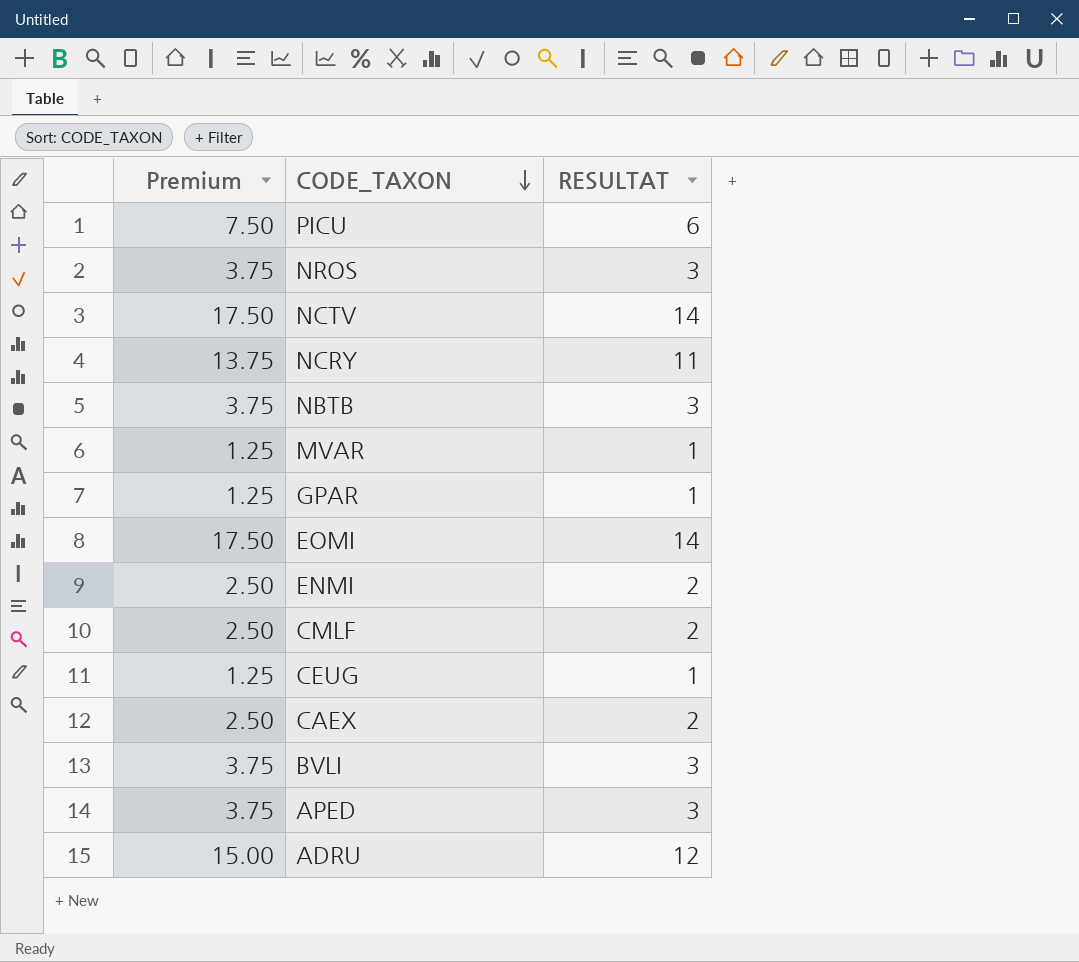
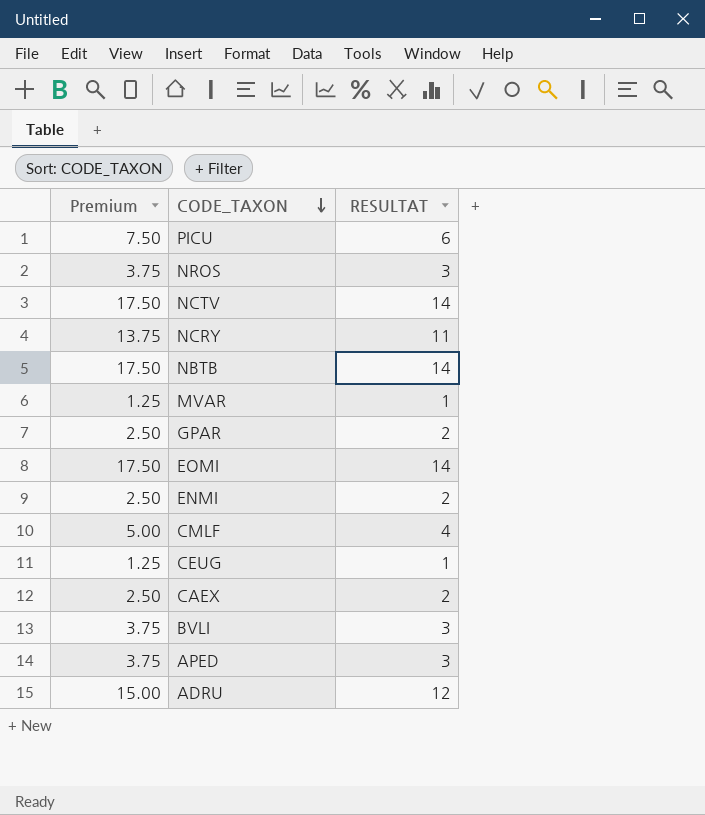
NBTB | Premium: 3.75 -> 17.50
NBTB | RESULTAT: 3 -> 14
GPAR | Premium: 1.25 -> 2.50
GPAR | RESULTAT: 1 -> 2
CMLF | Premium: 2.50 -> 5.00
CMLF | RESULTAT: 2 -> 4

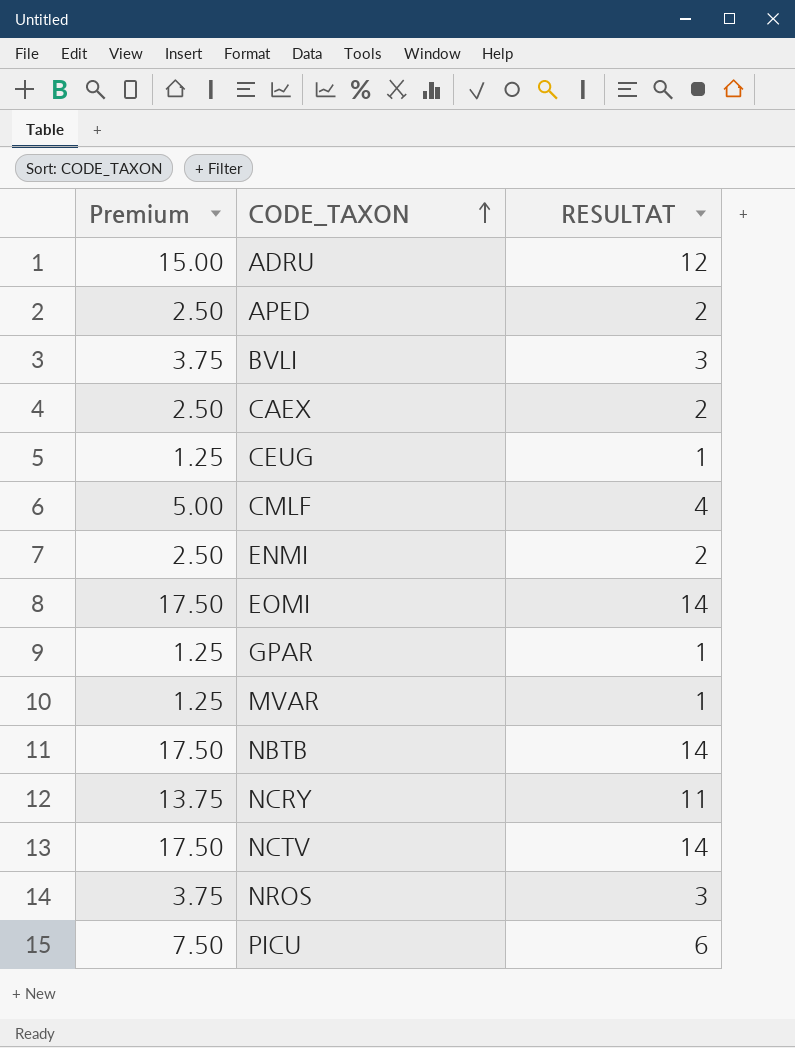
row order: CODE_TAXON descending -> CODE_TAXON ascending
APED | Premium: 3.75 -> 2.50
APED | RESULTAT: 3 -> 2
GPAR | Premium: 2.50 -> 1.25
GPAR | RESULTAT: 2 -> 1

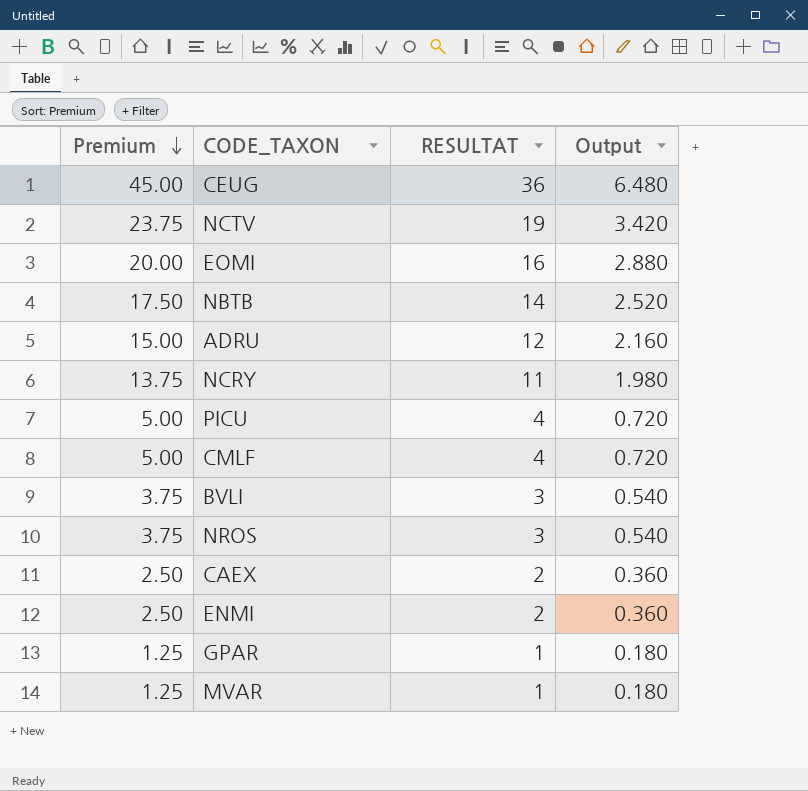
row order: CODE_TAXON ascending -> Premium descending
column Output | formula: none -> [RESULTAT] * 0.18
row APED: 2.50 | 2 -> none
CEUG | Premium: 1.25 -> 45.00
CEUG | RESULTAT: 1 -> 36
NCTV | Premium: 17.50 -> 23.75
NCTV | RESULTAT: 14 -> 19
EOMI | Premium: 17.50 -> 20.00
EOMI | RESULTAT: 14 -> 16
PICU | Premium: 7.50 -> 5.00
PICU | RESULTAT: 6 -> 4

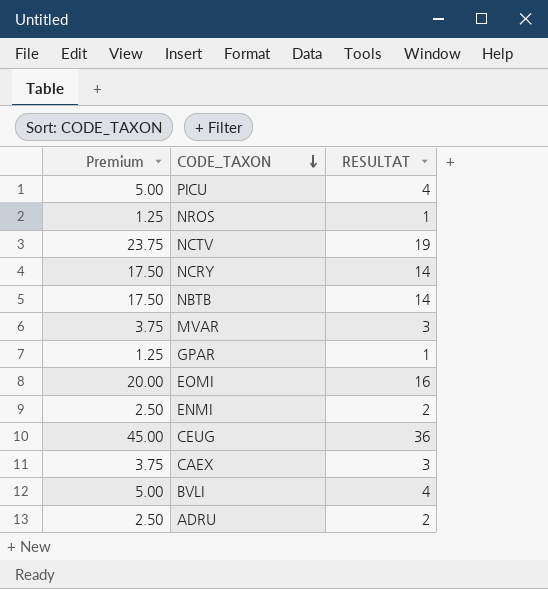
row order: Premium descending -> CODE_TAXON descending
column Output | formula: [RESULTAT] * 0.18 -> none
row CMLF: 5.00 | 4 | 0.720 -> none
NROS | Premium: 3.75 -> 1.25
NROS | RESULTAT: 3 -> 1
NCRY | Premium: 13.75 -> 17.50
NCRY | RESULTAT: 11 -> 14
MVAR | Premium: 1.25 -> 3.75
MVAR | RESULTAT: 1 -> 3
CAEX | Premium: 2.50 -> 3.75
CAEX | RESULTAT: 2 -> 3
BVLI | Premium: 3.75 -> 5.00
BVLI | RESULTAT: 3 -> 4
ADRU | Premium: 15.00 -> 2.50
ADRU | RESULTAT: 12 -> 2

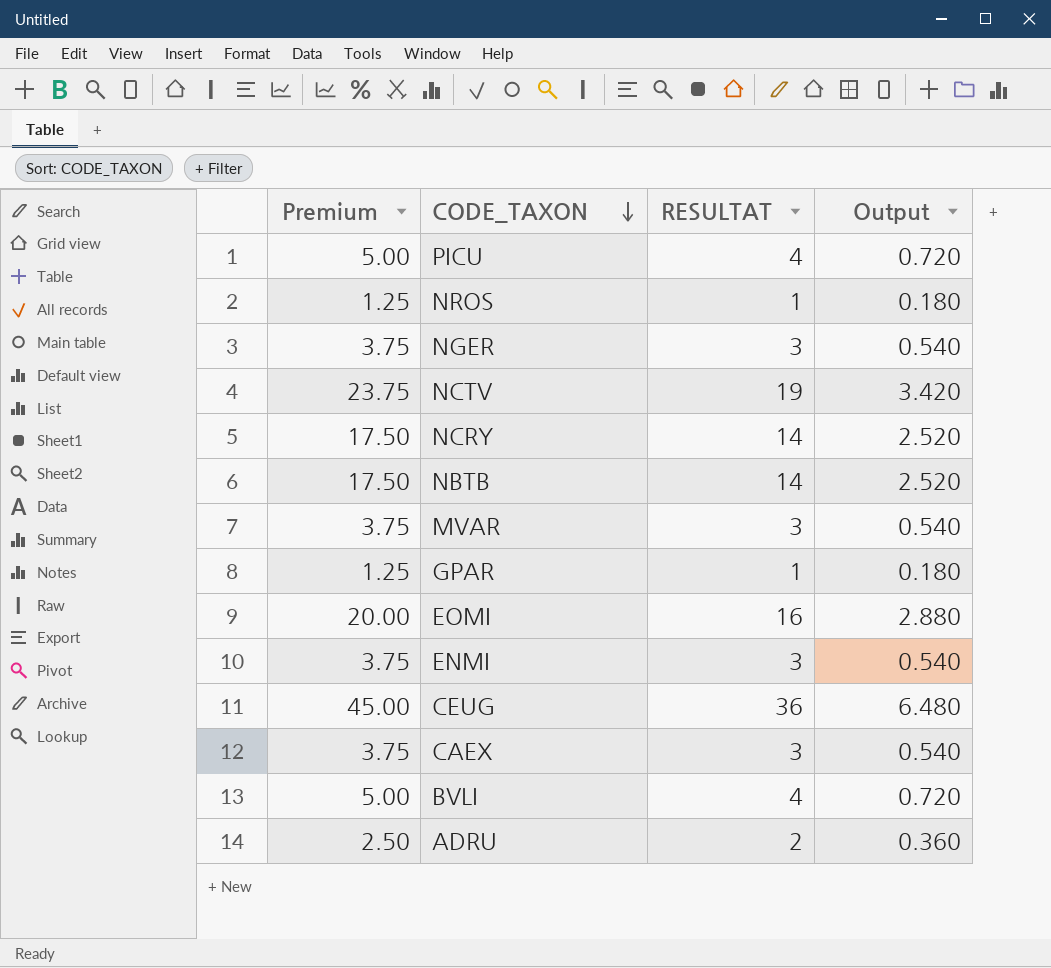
column Output | formula: none -> [RESULTAT] * 0.18
row NGER: none -> 3.75 | 3 | 0.540
ENMI | Premium: 2.50 -> 3.75
ENMI | RESULTAT: 2 -> 3

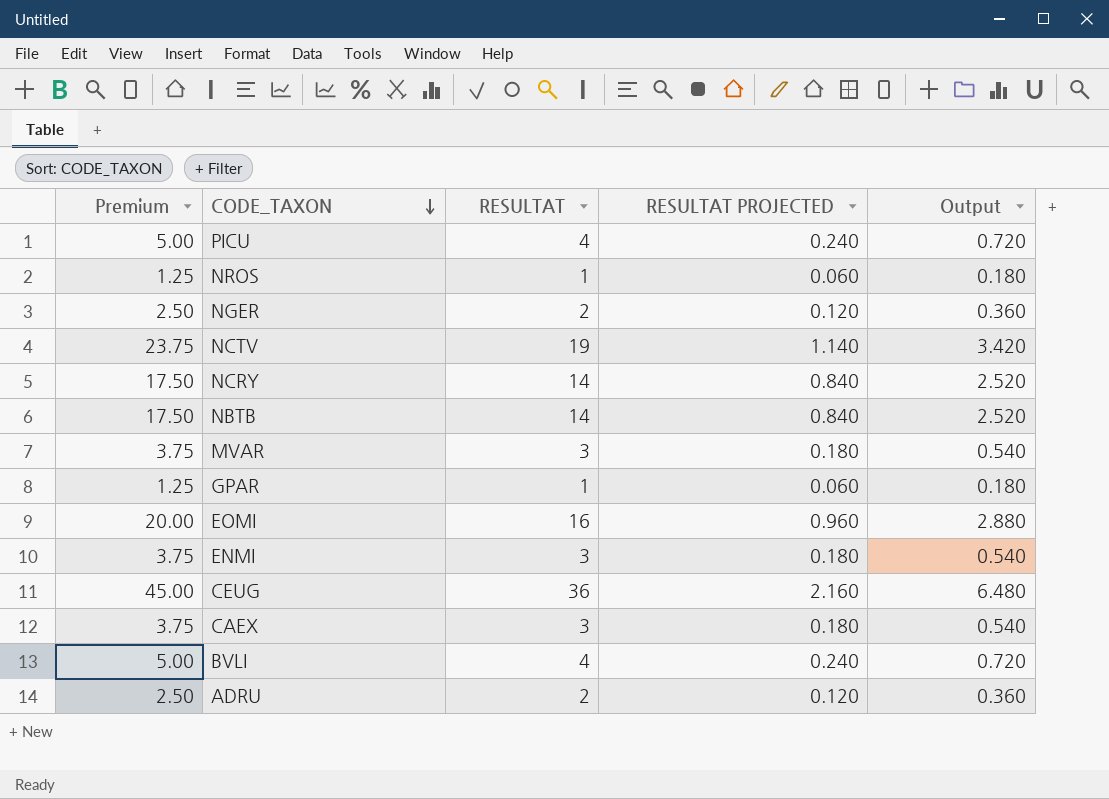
column RESULTAT PROJECTED | formula: none -> [RESULTAT] * 0.06
NGER | Premium: 3.75 -> 2.50
NGER | RESULTAT: 3 -> 2
NGER | Output: 0.540 -> 0.360

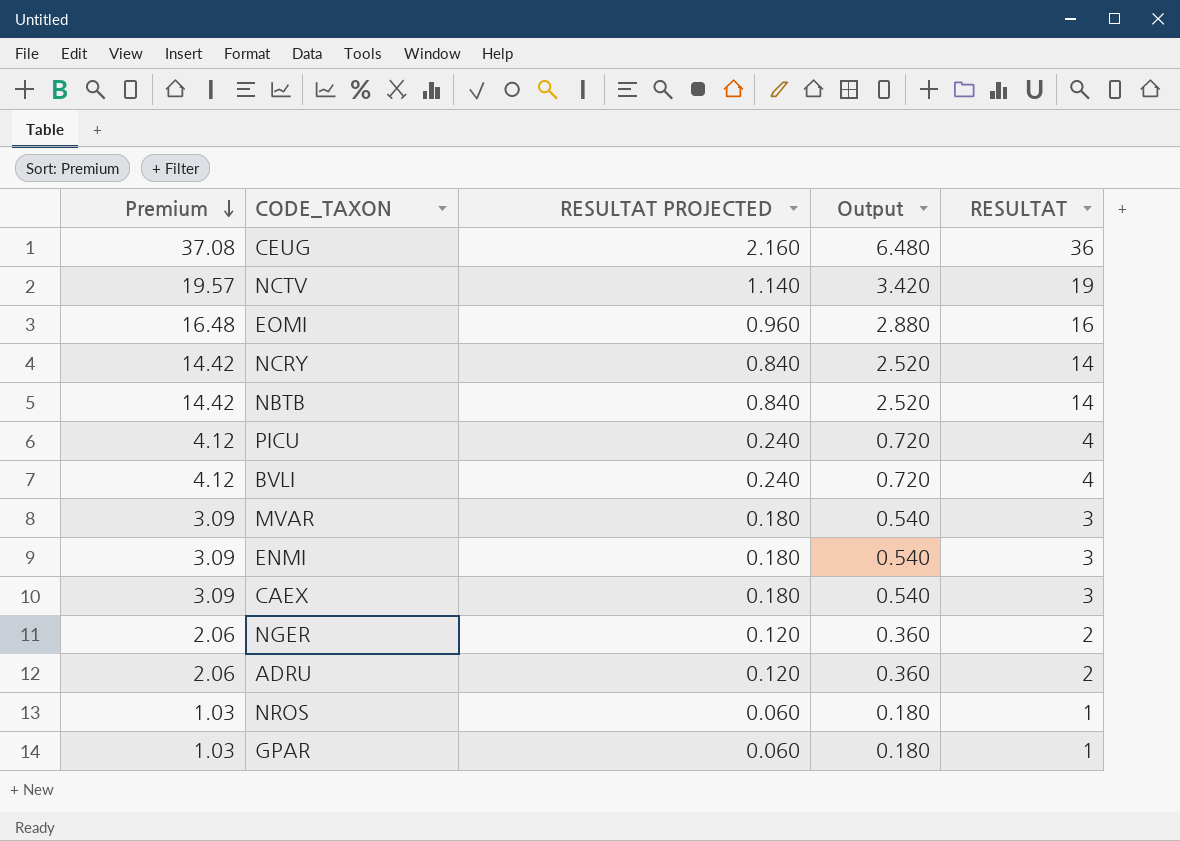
row order: CODE_TAXON descending -> Premium descending
column Premium | formula: [RESULTAT] * 1.25 -> [RESULTAT] * 1.03
column RESULTAT | position: 3 -> 5

